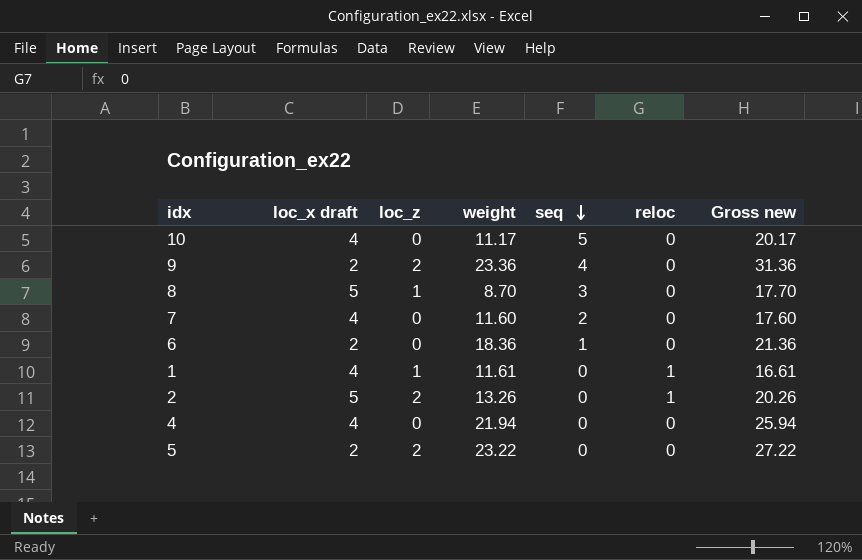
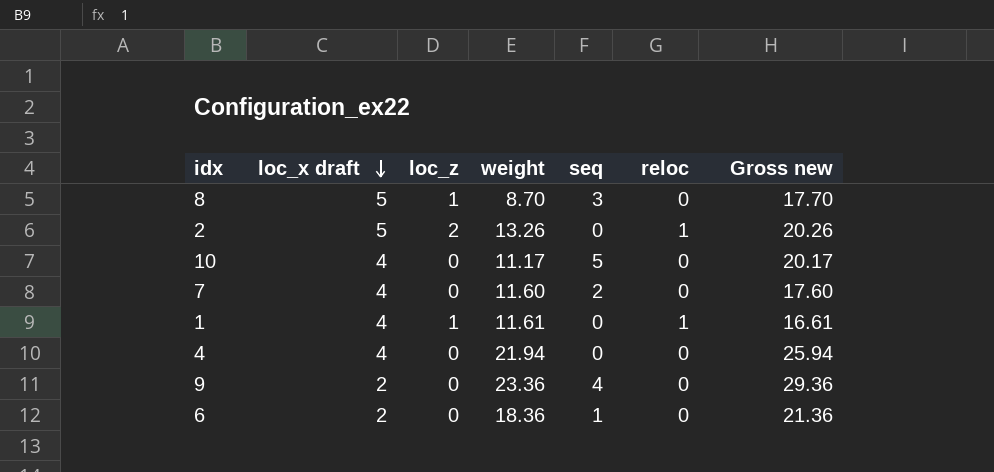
row order: seq descending -> loc_x draft descending
row 5: 2 | 2 | 23.22 | 0 | 0 | 27.22 -> none
9 | loc_z: 2 -> 0
9 | Gross new: 31.36 -> 29.36

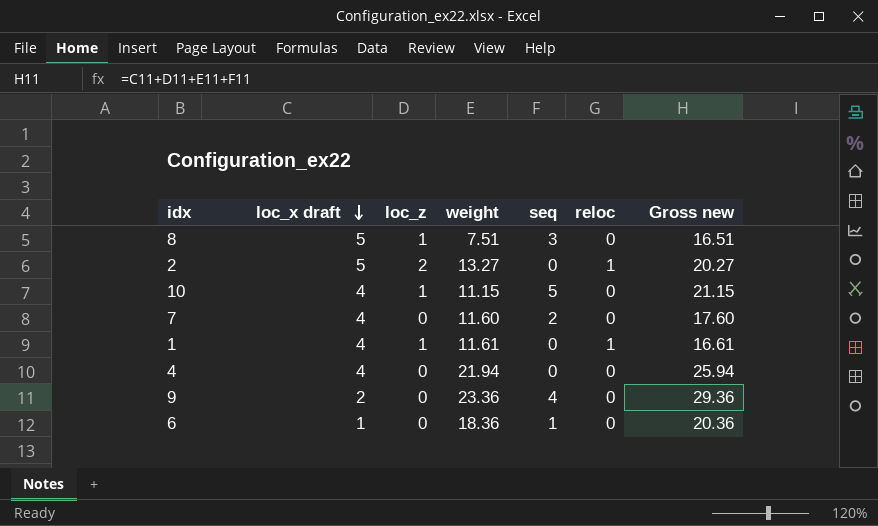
8 | weight: 8.70 -> 7.51
8 | Gross new: 17.70 -> 16.51
2 | weight: 13.26 -> 13.27
2 | Gross new: 20.26 -> 20.27
10 | loc_z: 0 -> 1
10 | weight: 11.17 -> 11.15
10 | Gross new: 20.17 -> 21.15
6 | loc_x draft: 2 -> 1
6 | Gross new: 21.36 -> 20.36

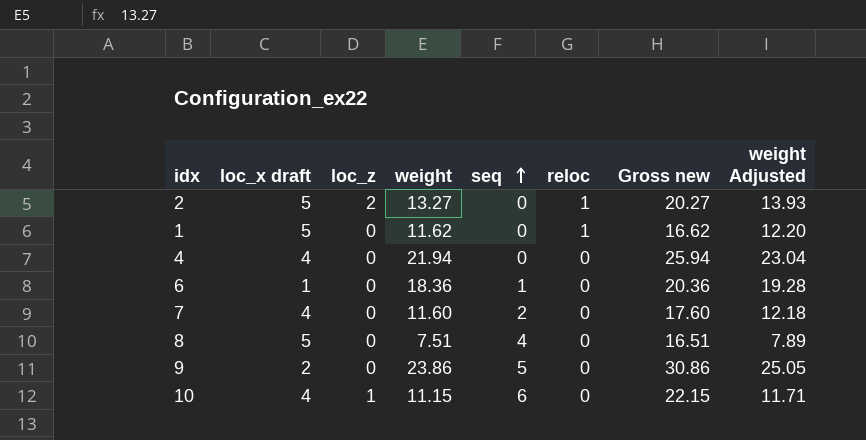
row order: loc_x draft descending -> seq ascending
column weight Adjusted | formula: none -> [weight] * 1.05
1 | loc_x draft: 4 -> 5
1 | loc_z: 1 -> 0
1 | weight: 11.61 -> 11.62
1 | Gross new: 16.61 -> 16.62
8 | loc_z: 1 -> 0
8 | seq: 3 -> 4
9 | weight: 23.36 -> 23.86
9 | seq: 4 -> 5
9 | Gross new: 29.36 -> 30.86
10 | seq: 5 -> 6
10 | Gross new: 21.15 -> 22.15

